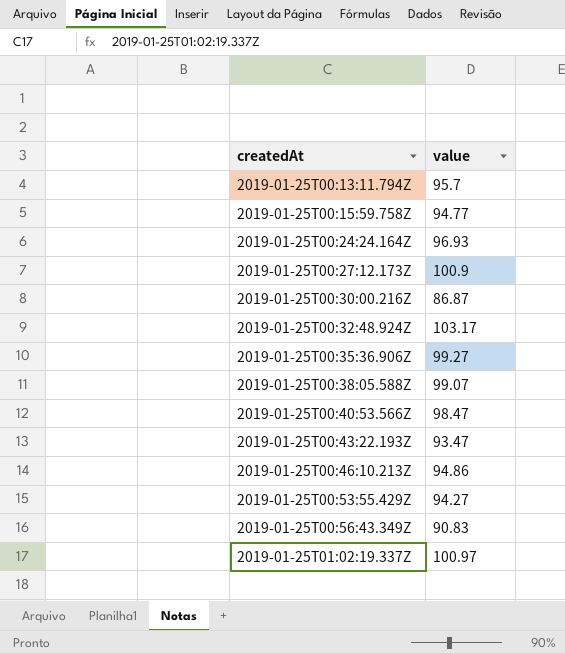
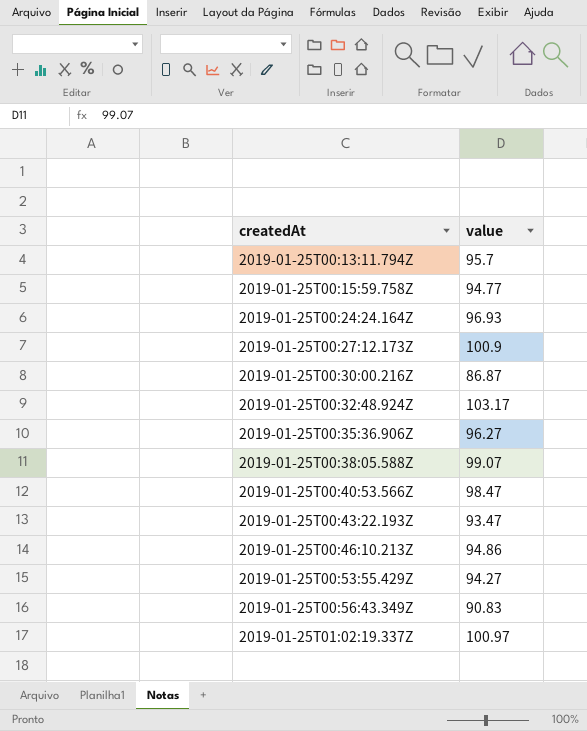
2019-01-25T00:35:36.906Z | value: 99.27 -> 96.27

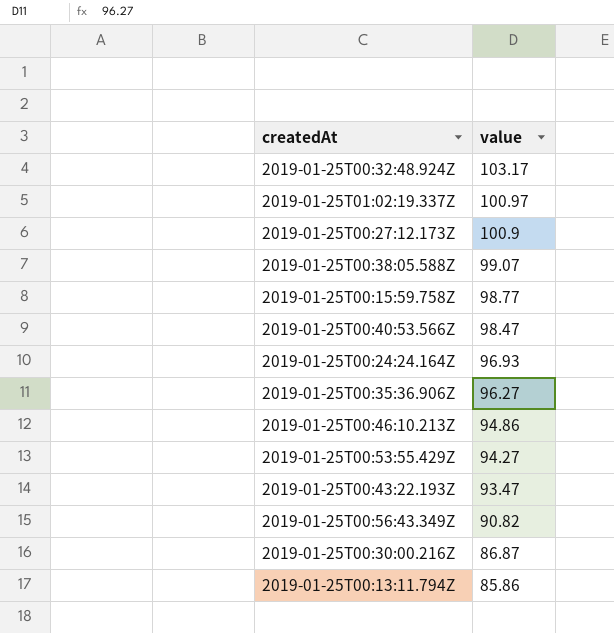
row order: createdAt ascending -> value descending
2019-01-25T00:15:59.758Z | value: 94.77 -> 98.77
2019-01-25T00:56:43.349Z | value: 90.83 -> 90.82
2019-01-25T00:13:11.794Z | value: 95.7 -> 85.86

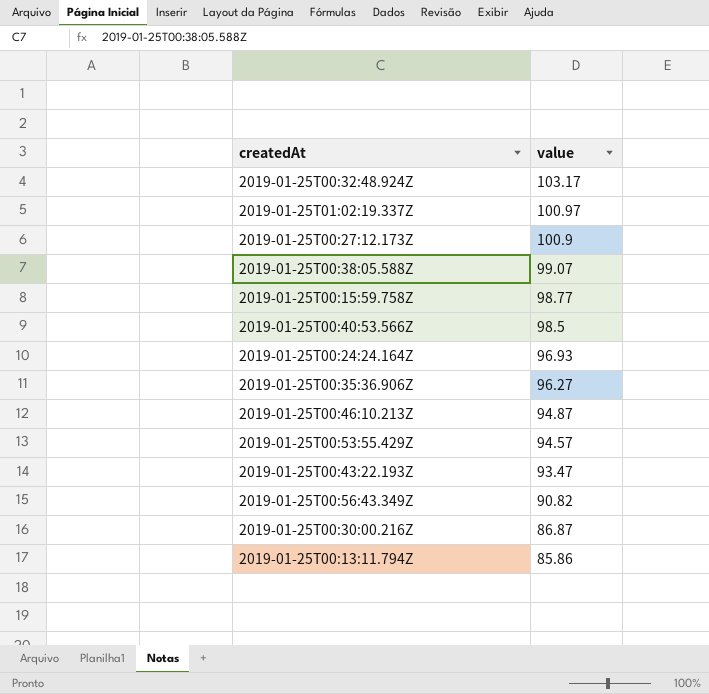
2019-01-25T00:40:53.566Z | value: 98.47 -> 98.5
2019-01-25T00:46:10.213Z | value: 94.86 -> 94.87
2019-01-25T00:53:55.429Z | value: 94.27 -> 94.57

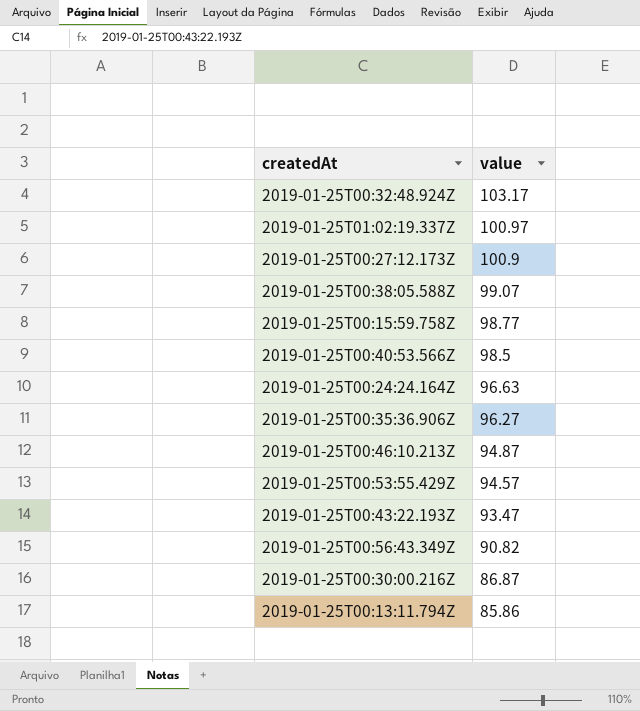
2019-01-25T00:24:24.164Z | value: 96.93 -> 96.63

